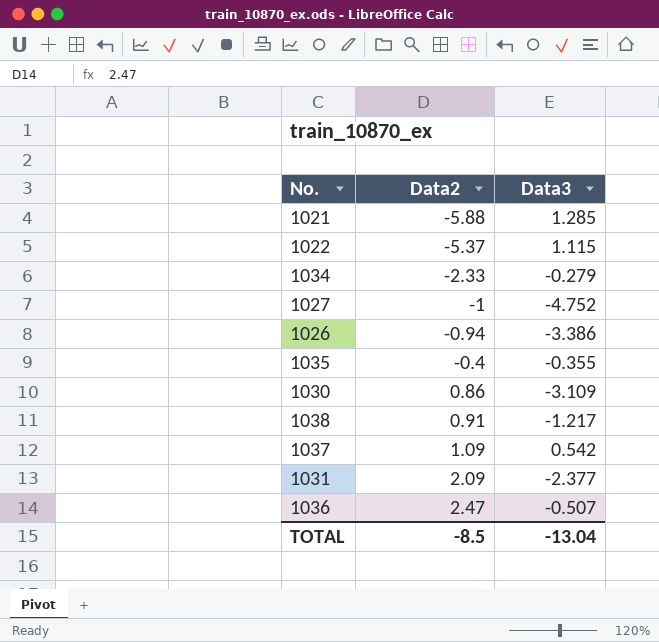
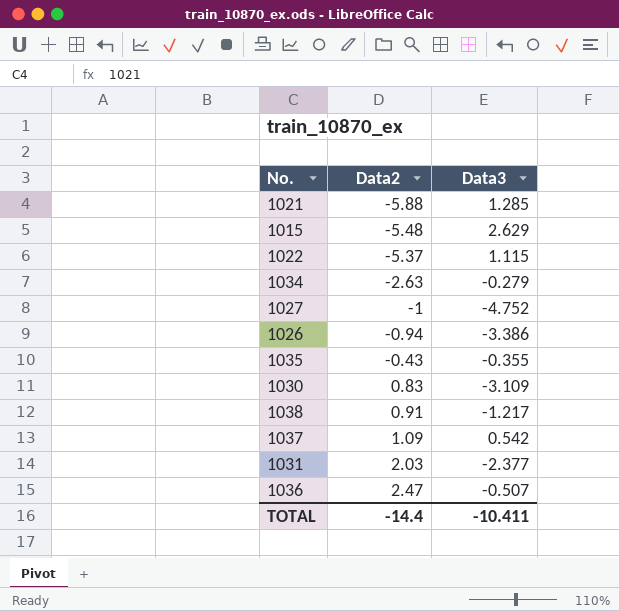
row 1015: none -> -5.48 | 2.629
1034 | Data2: -2.33 -> -2.63
1035 | Data2: -0.4 -> -0.43
1030 | Data2: 0.86 -> 0.83
1031 | Data2: 2.09 -> 2.03
TOTAL | Data2: -8.5 -> -14.4
TOTAL | Data3: -13.04 -> -10.411

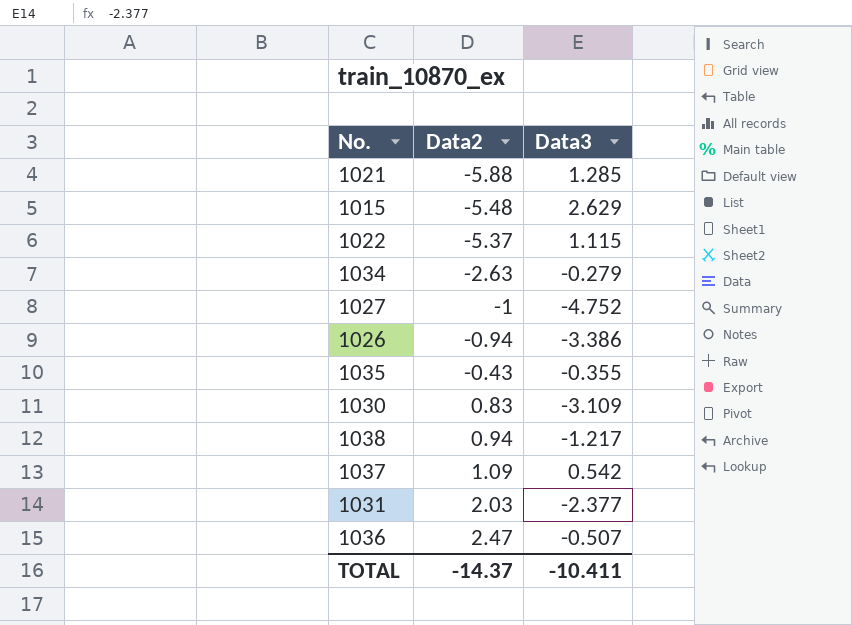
1038 | Data2: 0.91 -> 0.94
TOTAL | Data2: -14.4 -> -14.37

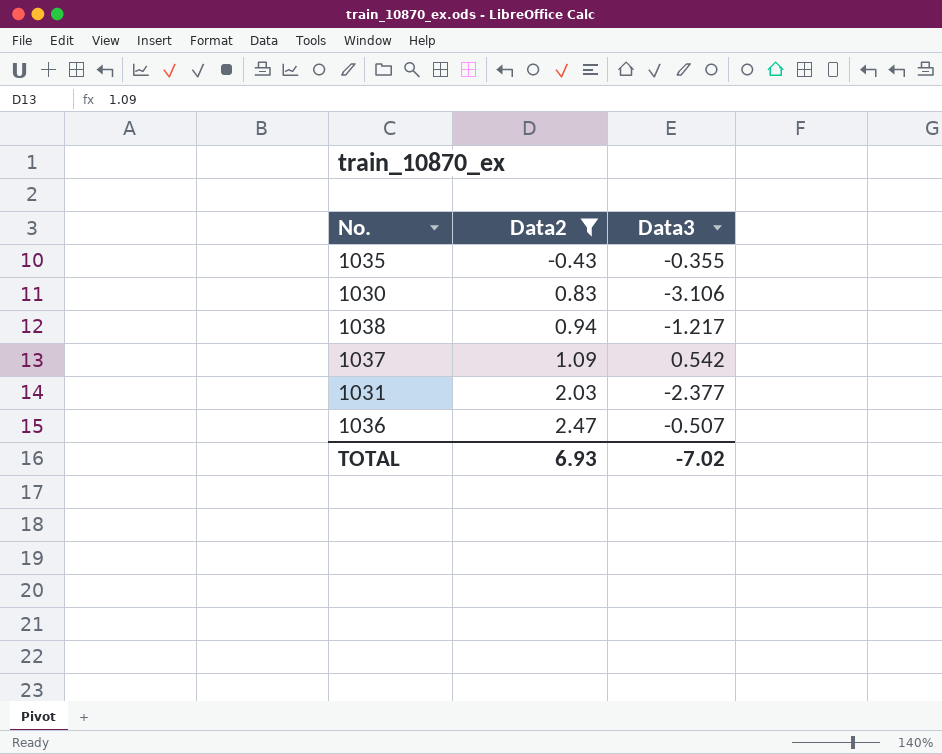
filter: none -> Data2 >= -0.43
1030 | Data3: -3.109 -> -3.106
TOTAL | Data2: -14.37 -> 6.93
TOTAL | Data3: -10.411 -> -7.02

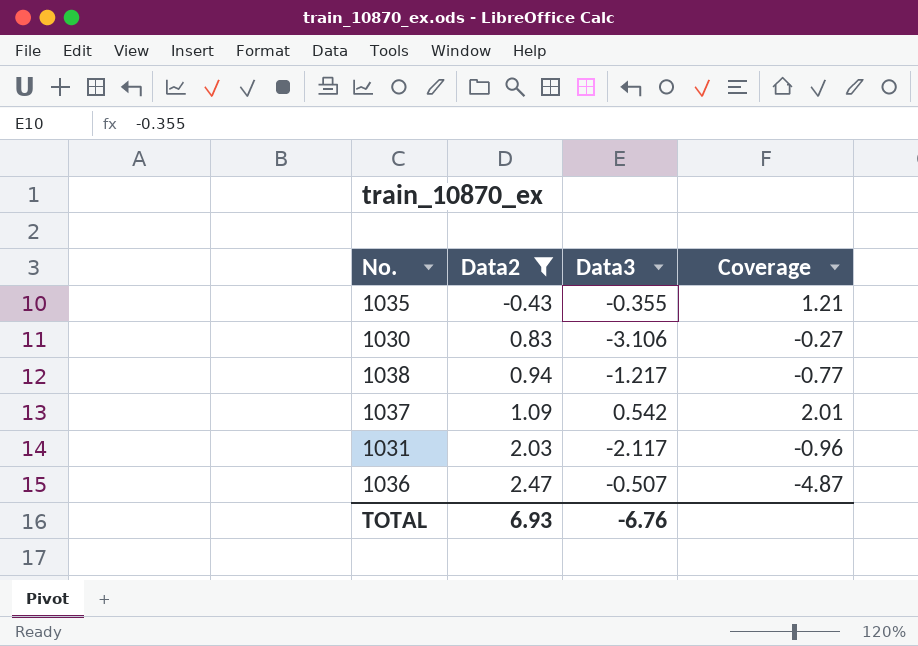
column Coverage | formula: none -> [Data2] / [Data3]
1031 | Data3: -2.377 -> -2.117
TOTAL | Data3: -7.02 -> -6.76

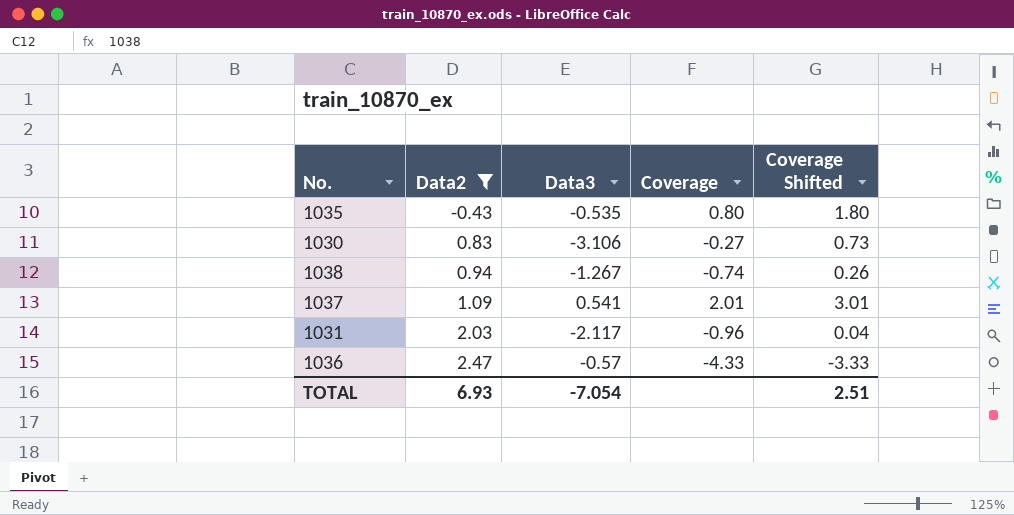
column Coverage Shifted | formula: none -> [Coverage] + 1
1035 | Data3: -0.355 -> -0.535
1035 | Coverage: 1.21 -> 0.80
1038 | Data3: -1.217 -> -1.267
1038 | Coverage: -0.77 -> -0.74
1037 | Data3: 0.542 -> 0.541
1036 | Data3: -0.507 -> -0.57
1036 | Coverage: -4.87 -> -4.33
TOTAL | Data3: -6.76 -> -7.054

